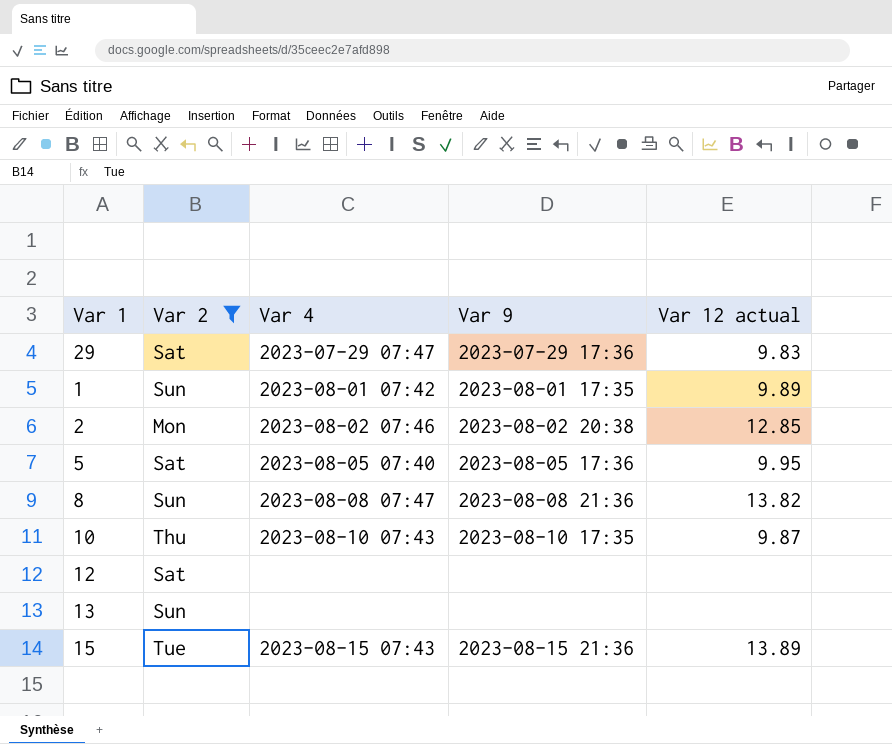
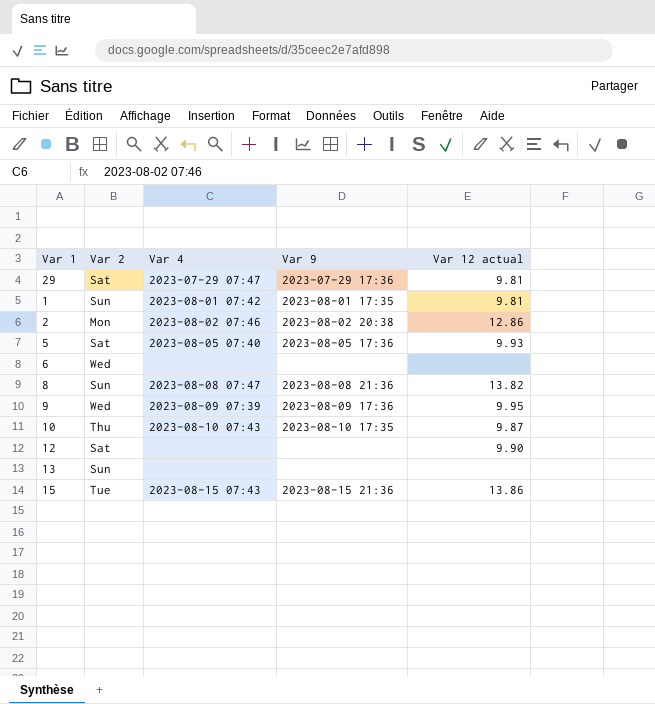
filter: Var 2 != Wed -> none
29 | Var 12 actual: 9.83 -> 9.81
1 | Var 12 actual: 9.89 -> 9.81
2 | Var 12 actual: 12.85 -> 12.86
5 | Var 12 actual: 9.95 -> 9.93
12 | Var 12 actual: none -> 9.90
15 | Var 12 actual: 13.89 -> 13.86

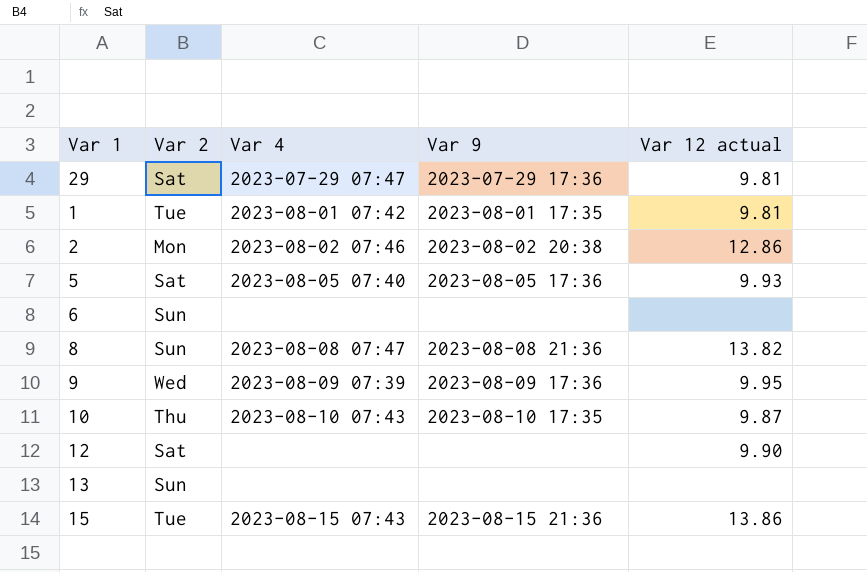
1 | Var 2: Sun -> Tue
6 | Var 2: Wed -> Sun

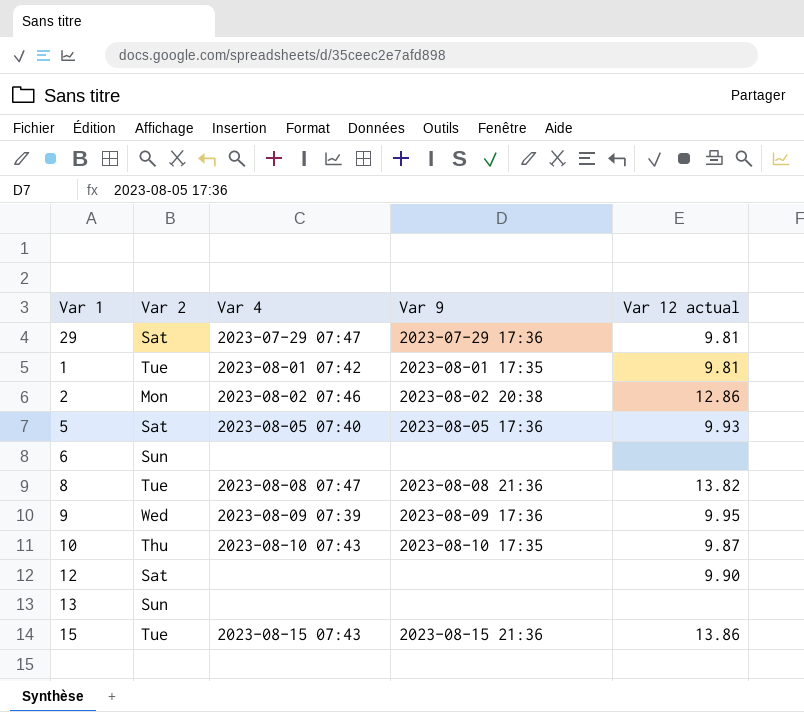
8 | Var 2: Sun -> Tue

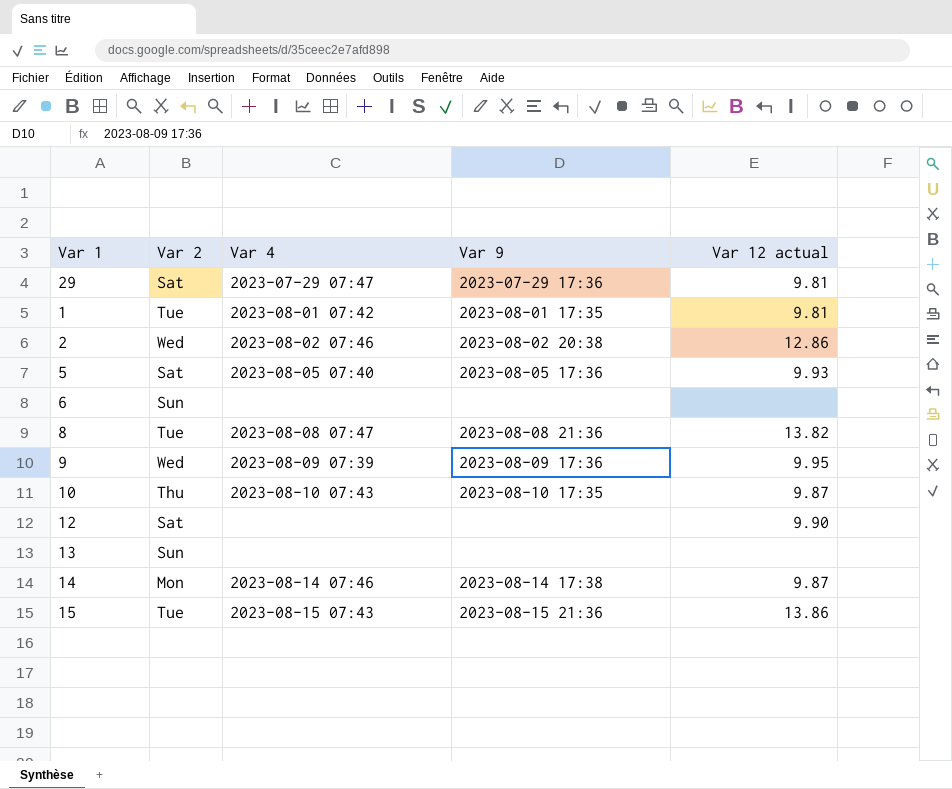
2 | Var 2: Mon -> Wed
row 14: none -> Mon | 2023-08-14 07:46 | 2023-08-14 17:38 | 9.87

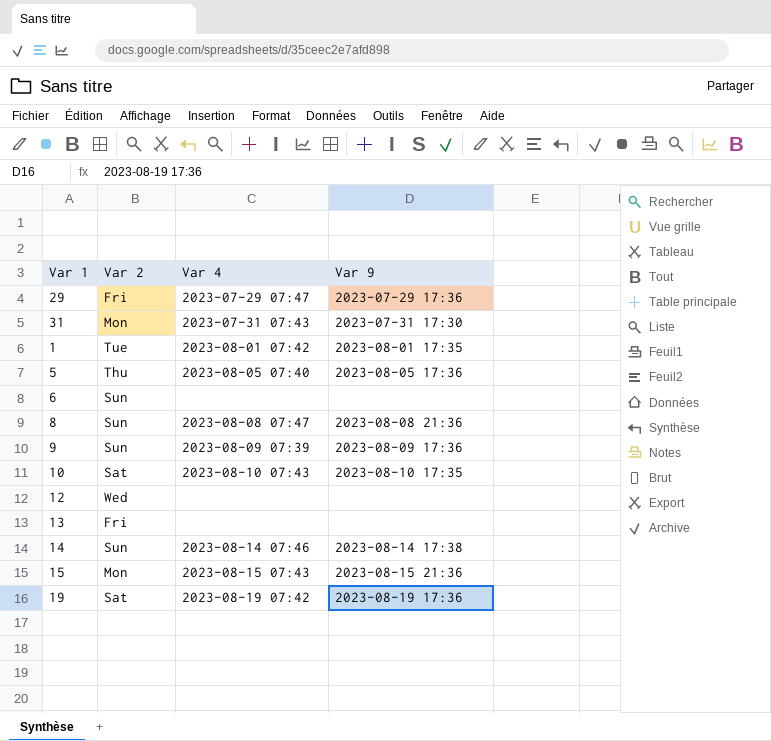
column Var 12 actual | position: 5 -> none
row 2: Wed | 2023-08-02 07:46 | 2023-08-02 20:38 | 12.86 -> none
29 | Var 2: Sat -> Fri
row 31: none -> Mon | 2023-07-31 07:43 | 2023-07-31 17:30
5 | Var 2: Sat -> Thu
8 | Var 2: Tue -> Sun
9 | Var 2: Wed -> Sun
10 | Var 2: Thu -> Sat
12 | Var 2: Sat -> Wed
13 | Var 2: Sun -> Fri
14 | Var 2: Mon -> Sun
15 | Var 2: Tue -> Mon
row 19: none -> Sat | 2023-08-19 07:42 | 2023-08-19 17:36

